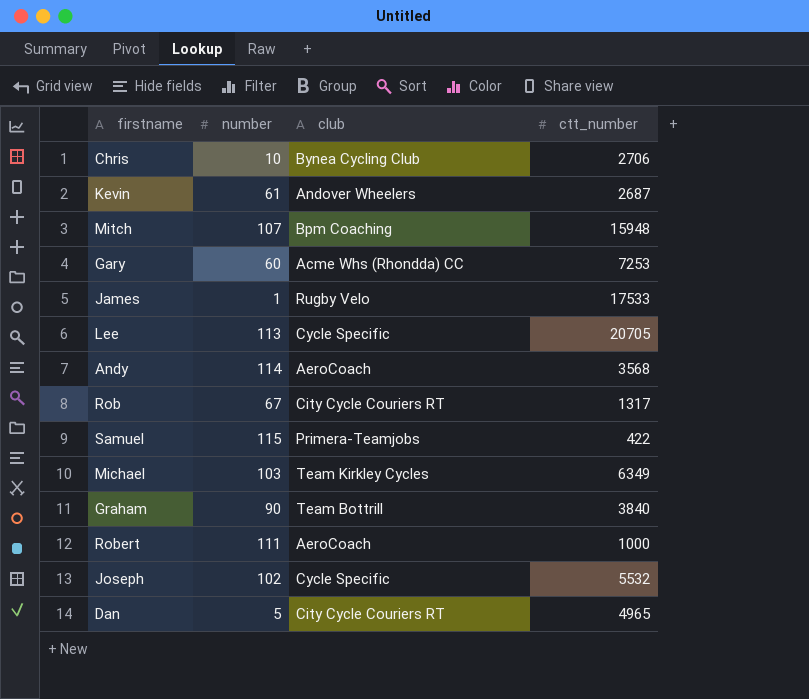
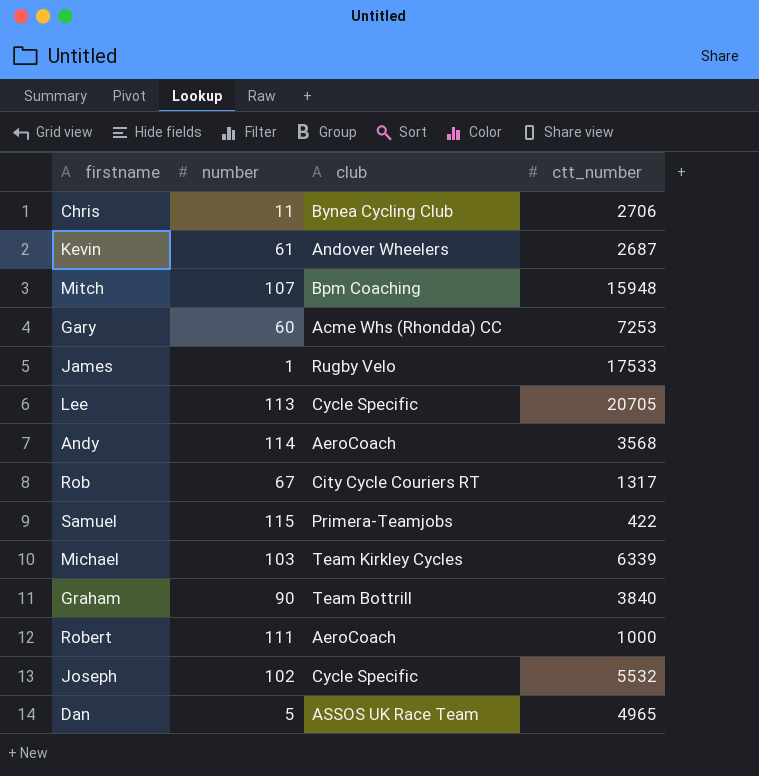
Chris | number: 10 -> 11
Michael | ctt_number: 6349 -> 6339
Dan | club: City Cycle Couriers RT -> ASSOS UK Race Team

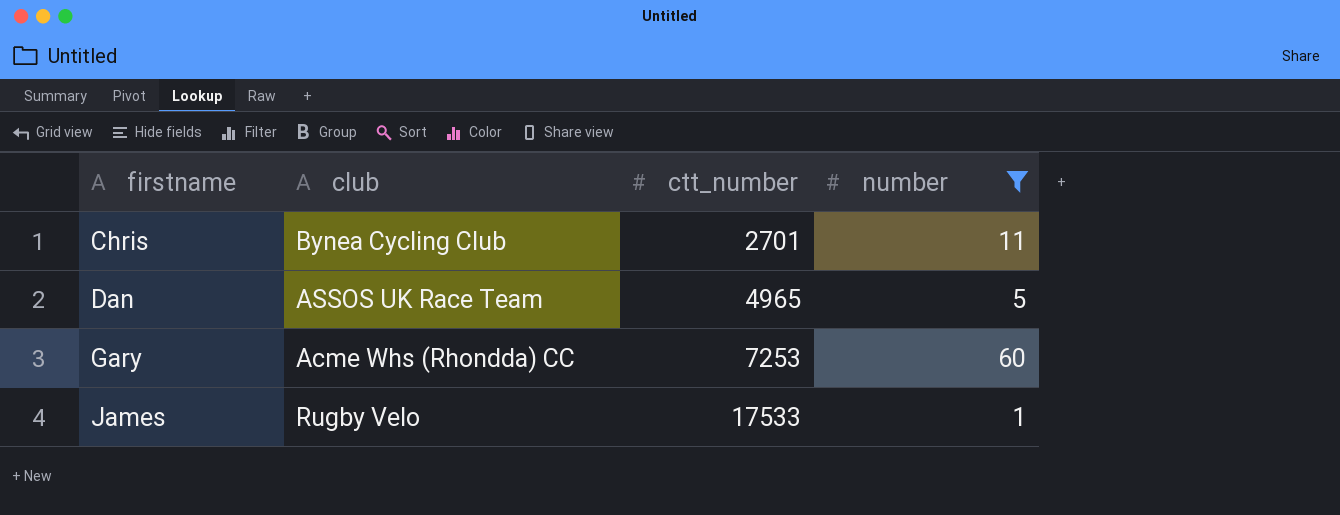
filter: none -> number <= 60
row order: none -> firstname ascending
column number | position: 2 -> 4
Chris | ctt_number: 2706 -> 2701

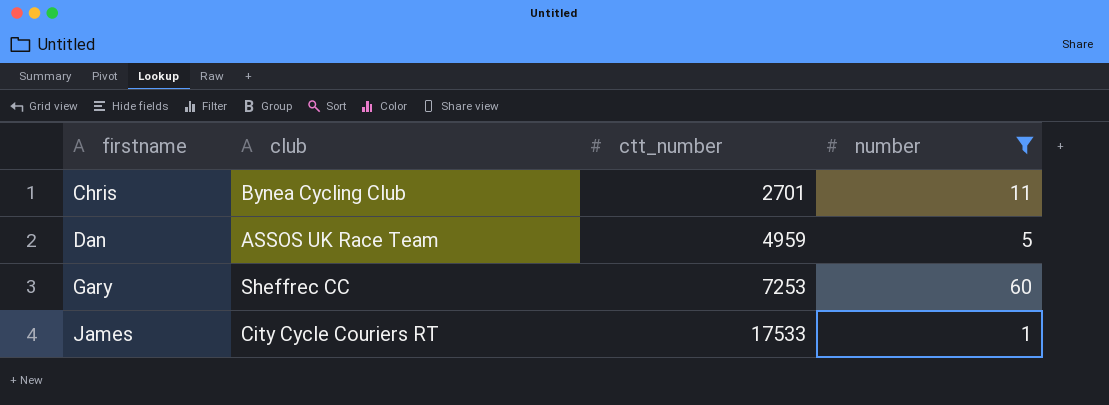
Dan | ctt_number: 4965 -> 4959
Gary | club: Acme Whs (Rhondda) CC -> Sheffrec CC
James | club: Rugby Velo -> City Cycle Couriers RT

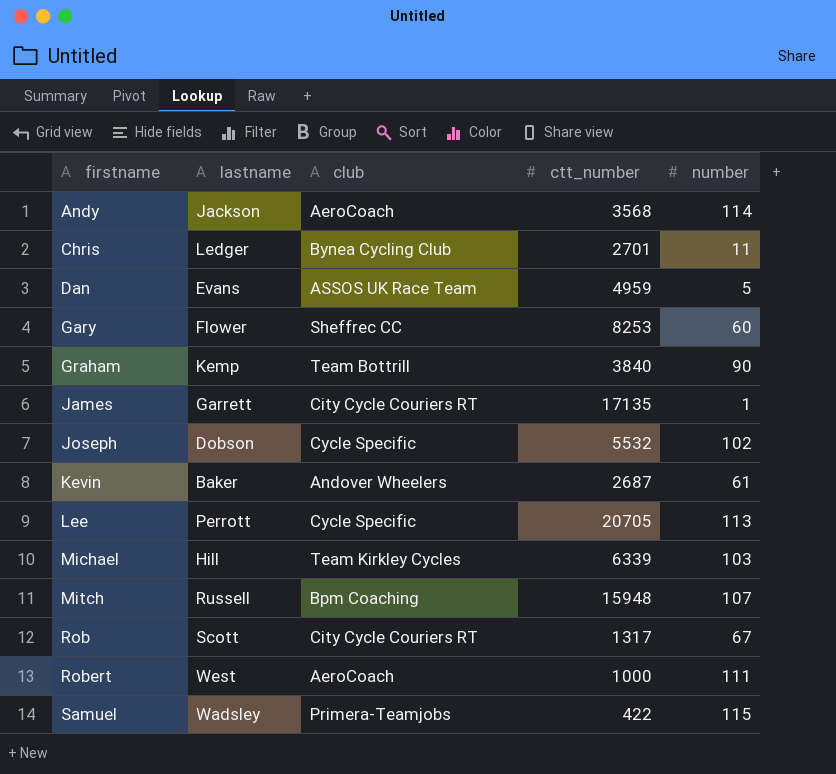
filter: number <= 60 -> none
column lastname | position: none -> 2
Gary | ctt_number: 7253 -> 8253
James | ctt_number: 17533 -> 17135

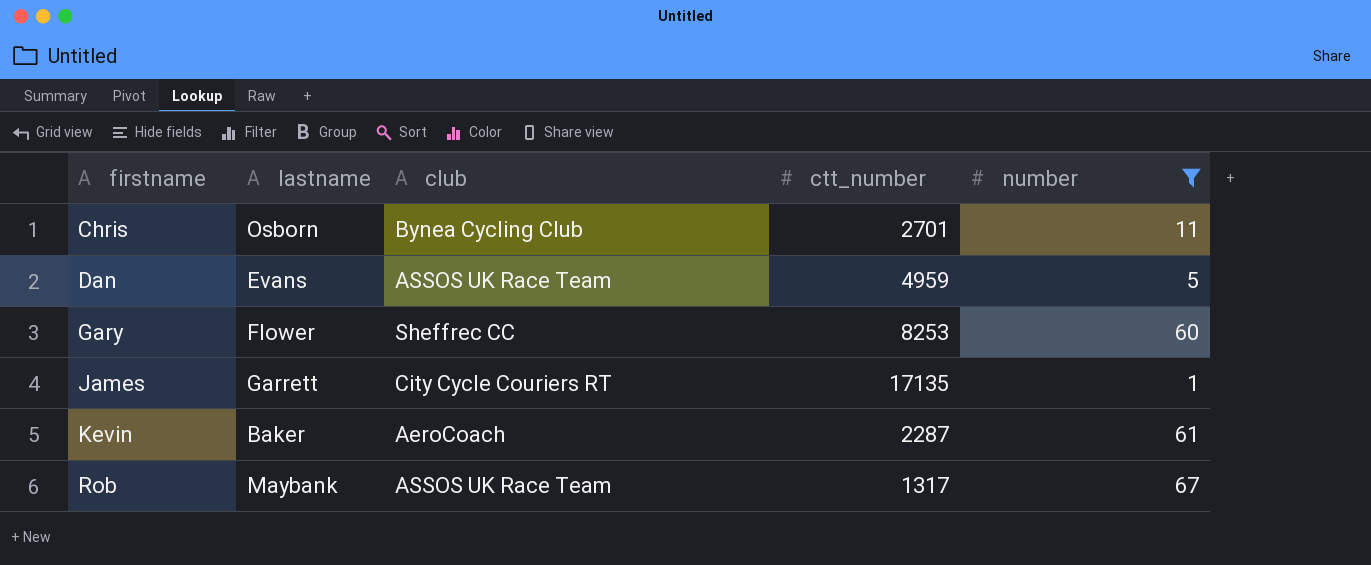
filter: none -> number <= 67
Chris | lastname: Ledger -> Osborn
Kevin | club: Andover Wheelers -> AeroCoach
Kevin | ctt_number: 2687 -> 2287
Rob | lastname: Scott -> Maybank
Rob | club: City Cycle Couriers RT -> ASSOS UK Race Team

